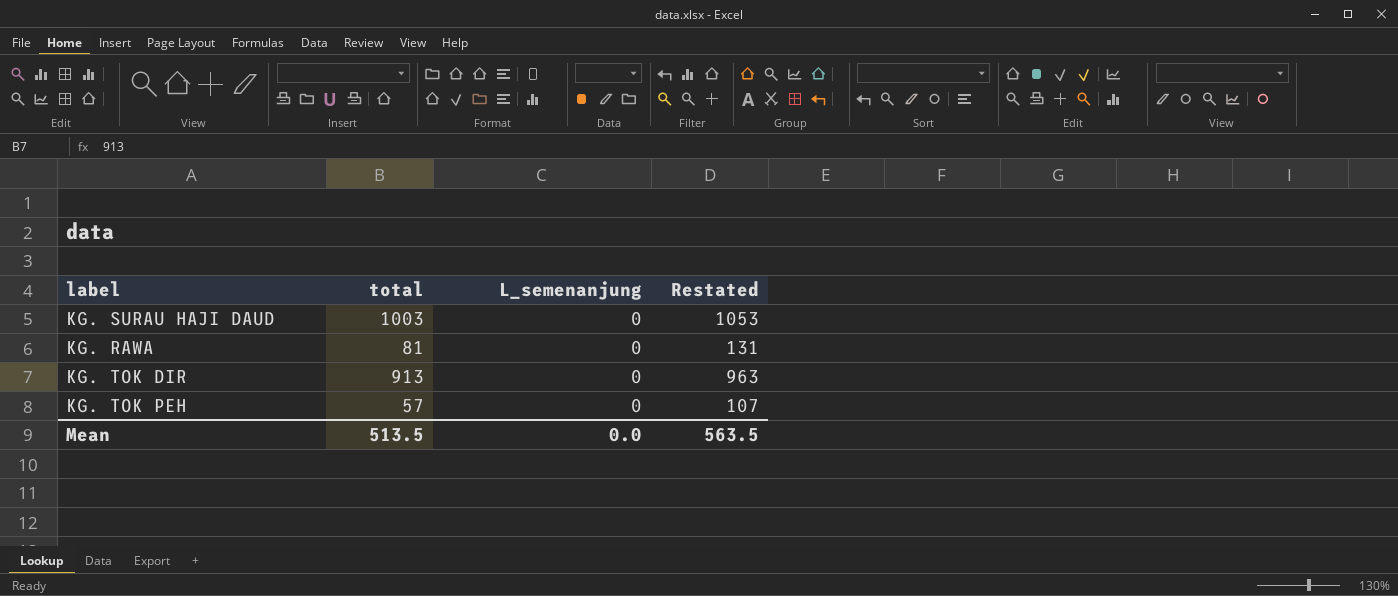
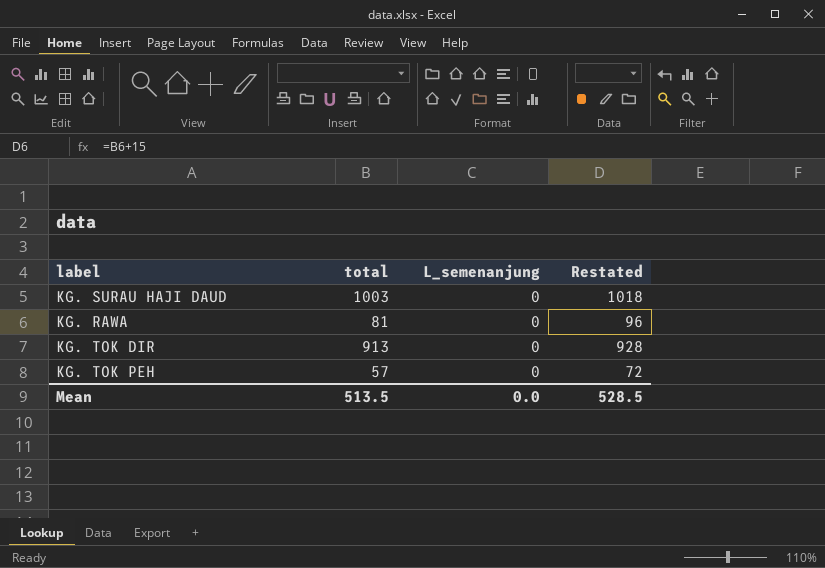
column Restated | formula: [total] + 50 -> [total] + 15
Mean | Restated: 563.5 -> 528.5

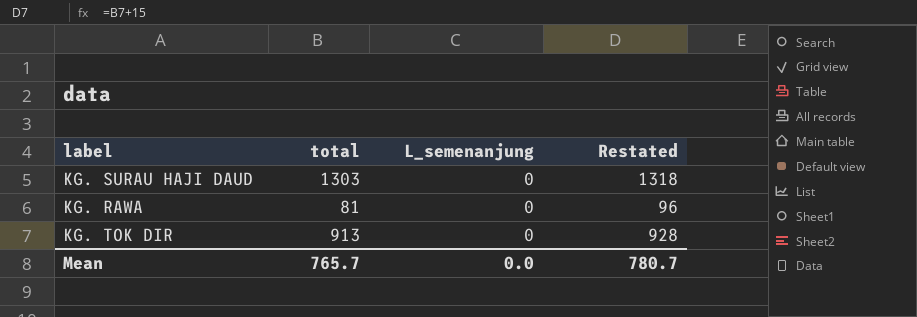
row KG. TOK PEH: 57 | 0 | 72 -> none
KG. SURAU HAJI DAUD | total: 1003 -> 1303
KG. SURAU HAJI DAUD | Restated: 1018 -> 1318
Mean | total: 513.5 -> 765.7
Mean | Restated: 528.5 -> 780.7

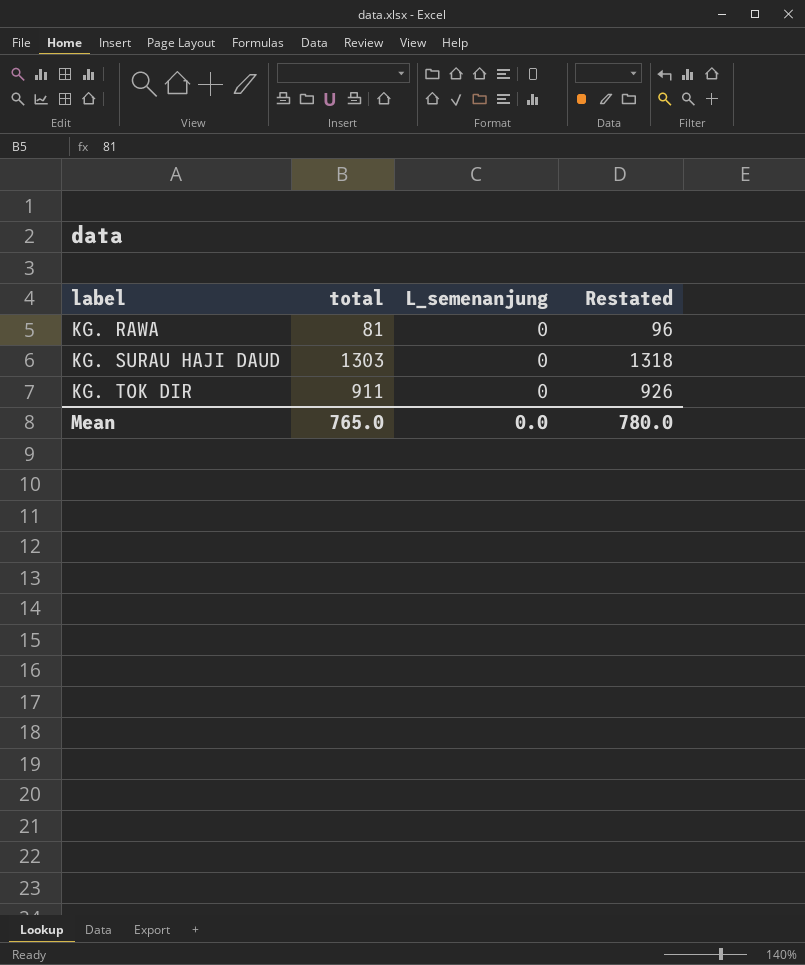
row order: none -> label ascending
KG. TOK DIR | total: 913 -> 911
KG. TOK DIR | Restated: 928 -> 926
Mean | total: 765.7 -> 765.0
Mean | Restated: 780.7 -> 780.0

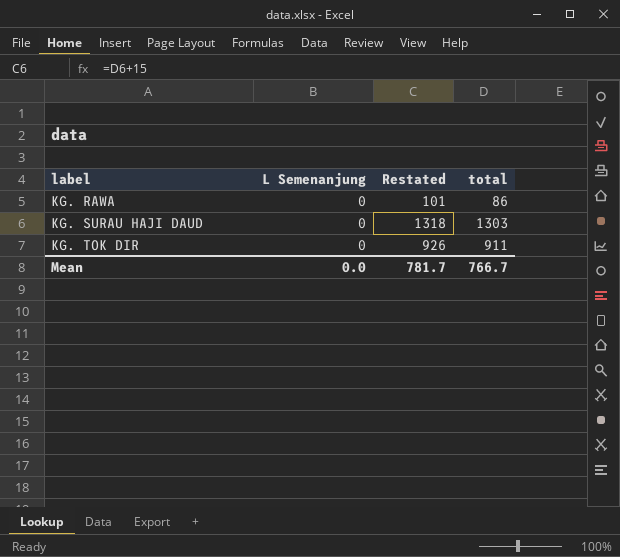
column name: L_semenanjung -> L Semenanjung
column total | position: 2 -> 4
KG. RAWA | Restated: 96 -> 101
KG. RAWA | total: 81 -> 86
Mean | Restated: 780.0 -> 781.7
Mean | total: 765.0 -> 766.7

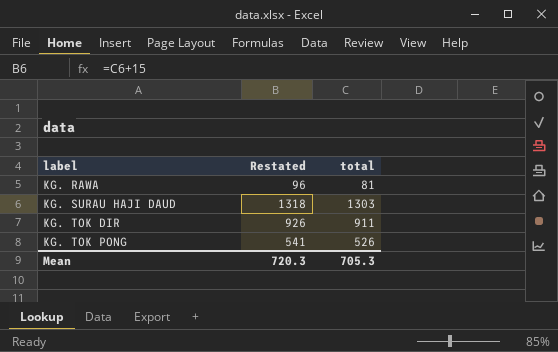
column L Semenanjung | position: 2 -> none
KG. RAWA | Restated: 101 -> 96
KG. RAWA | total: 86 -> 81
row KG. TOK PONG: none -> 541 | 526
Mean | Restated: 781.7 -> 720.3
Mean | total: 766.7 -> 705.3

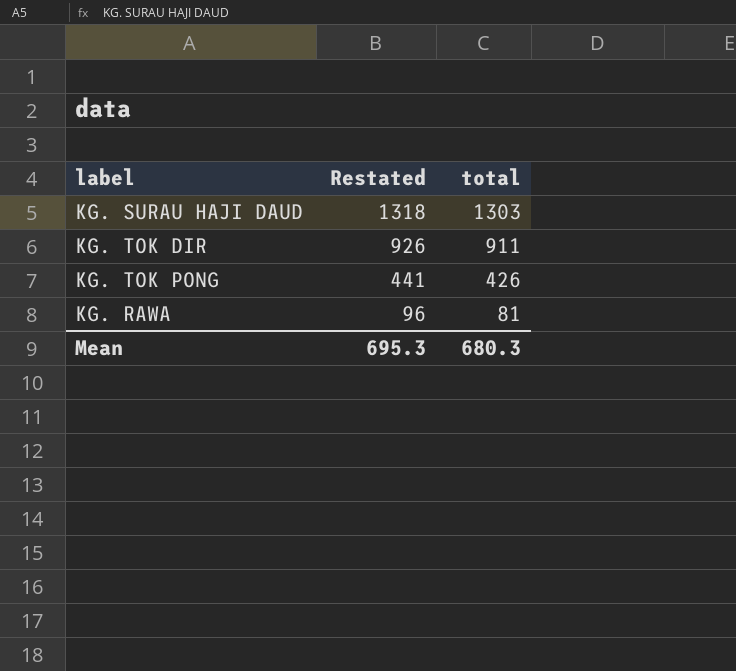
row order: label ascending -> Restated descending
KG. TOK PONG | Restated: 541 -> 441
KG. TOK PONG | total: 526 -> 426
Mean | Restated: 720.3 -> 695.3
Mean | total: 705.3 -> 680.3

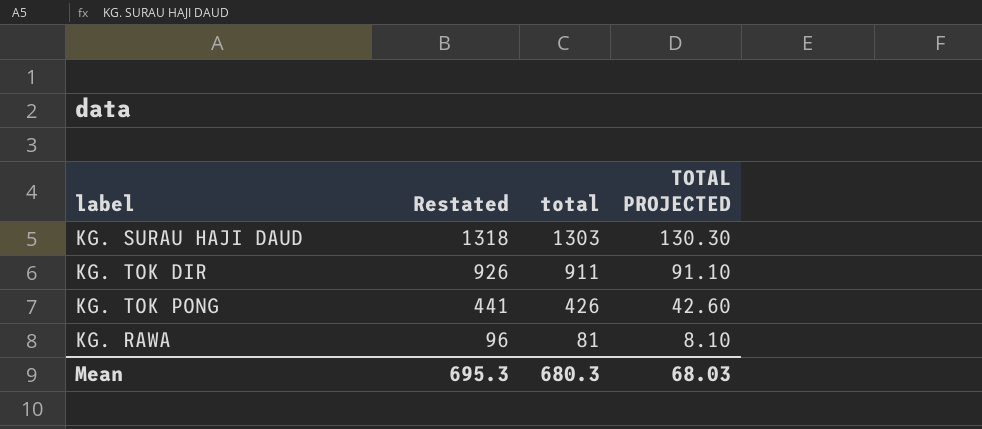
column TOTAL PROJECTED | formula: none -> [total] * 0.1

